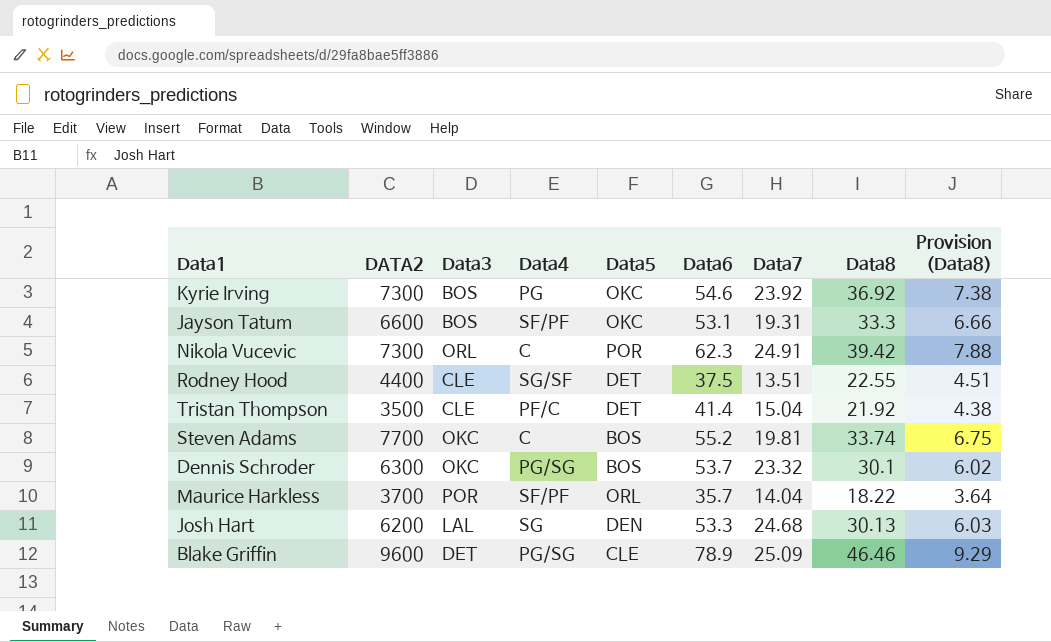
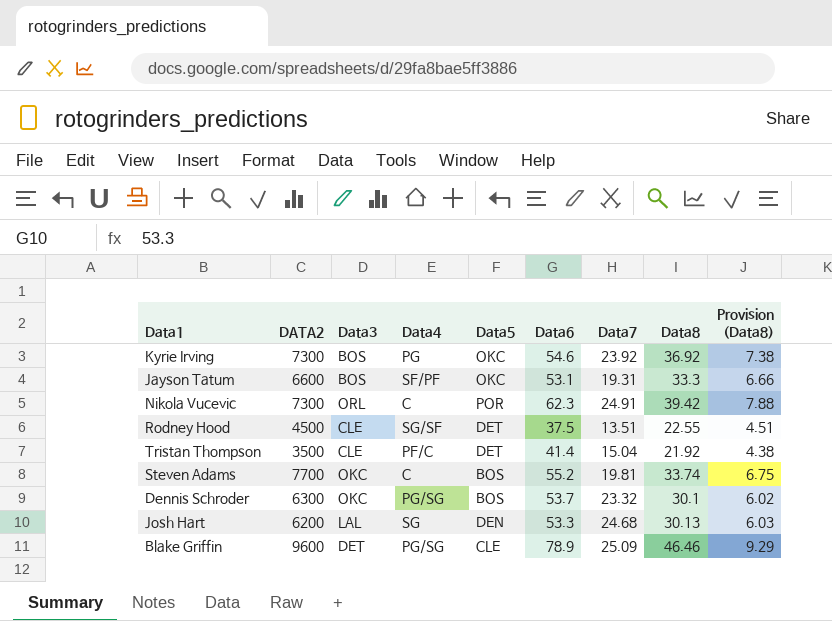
row Maurice Harkless: 3700 | POR | SF/PF | ORL | 35.7 | 14.04 | 18.22 | 3.64 -> none
Rodney Hood | DATA2: 4400 -> 4500

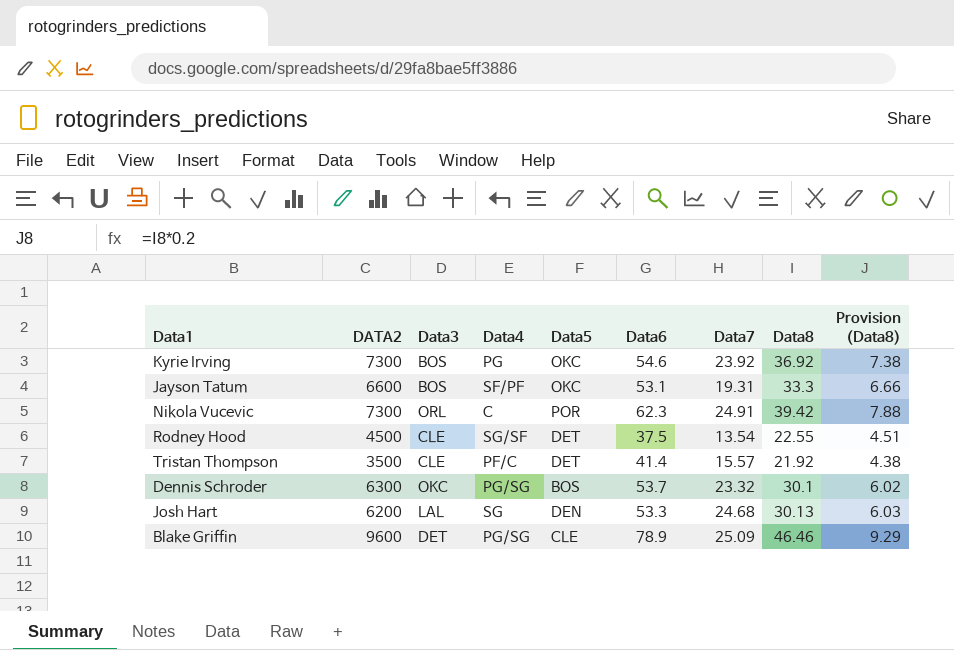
row Steven Adams: 7700 | OKC | C | BOS | 55.2 | 19.81 | 33.74 | 6.75 -> none
Rodney Hood | Data7: 13.51 -> 13.54
Tristan Thompson | Data7: 15.04 -> 15.57

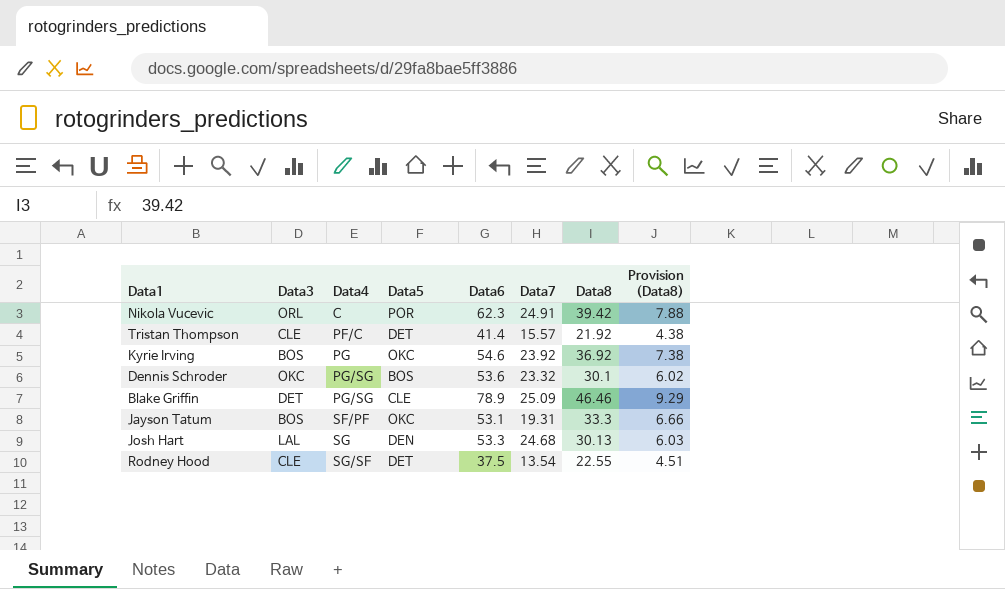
row order: none -> Data4 ascending
column DATA2 | position: 2 -> none
Dennis Schroder | Data6: 53.7 -> 53.6

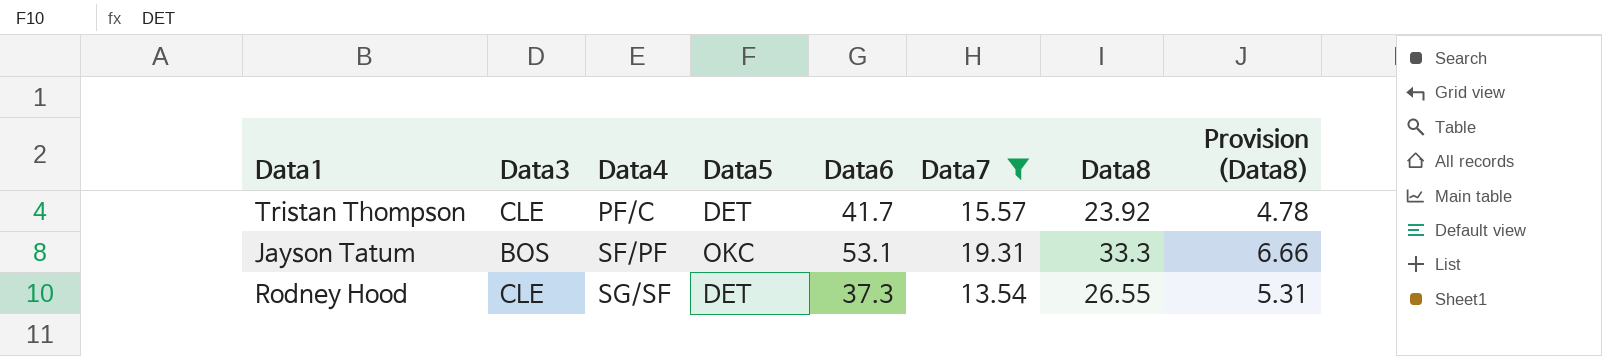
filter: none -> Data7 <= 19.31
Tristan Thompson | Data6: 41.4 -> 41.7
Tristan Thompson | Data8: 21.92 -> 23.92
Tristan Thompson | Provision (Data8): 4.38 -> 4.78
Rodney Hood | Data6: 37.5 -> 37.3
Rodney Hood | Data8: 22.55 -> 26.55
Rodney Hood | Provision (Data8): 4.51 -> 5.31

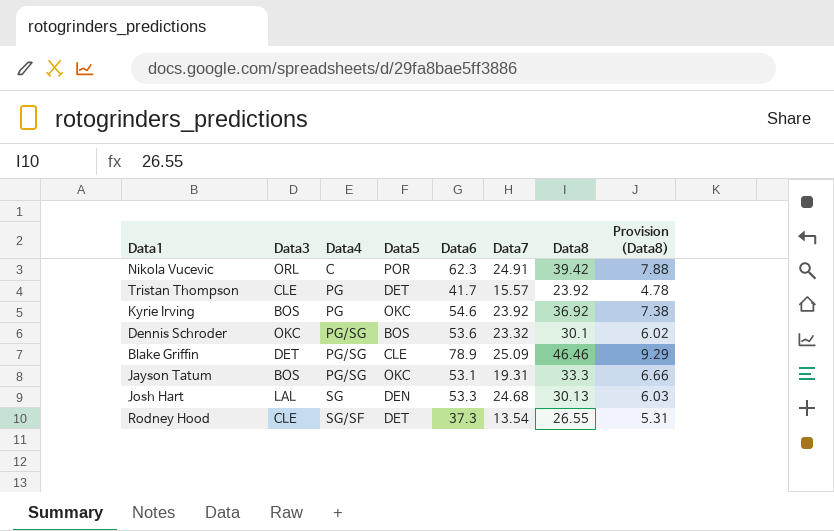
filter: Data7 <= 19.31 -> none
Tristan Thompson | Data4: PF/C -> PG
Jayson Tatum | Data4: SF/PF -> PG/SG

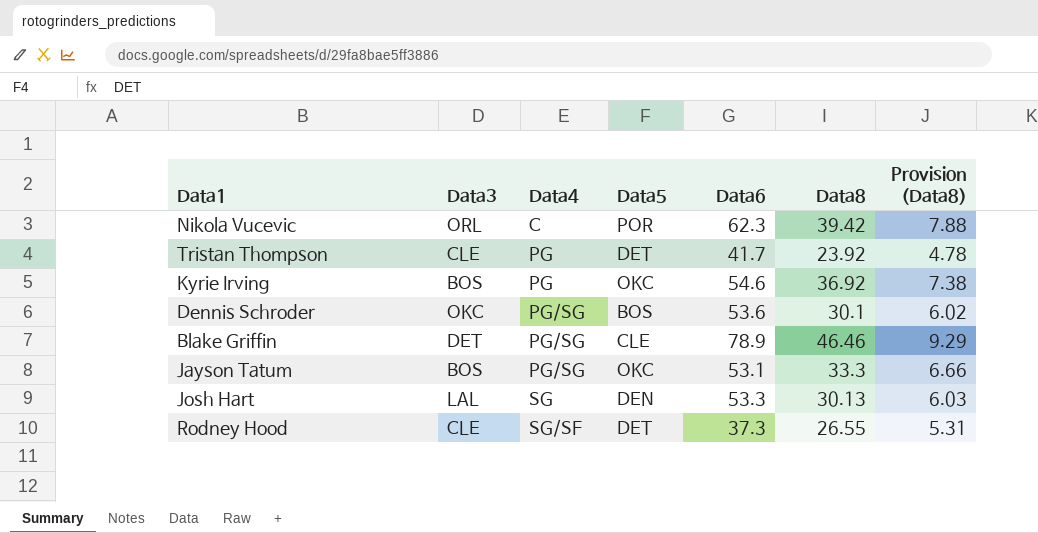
column Data7 | position: 6 -> none

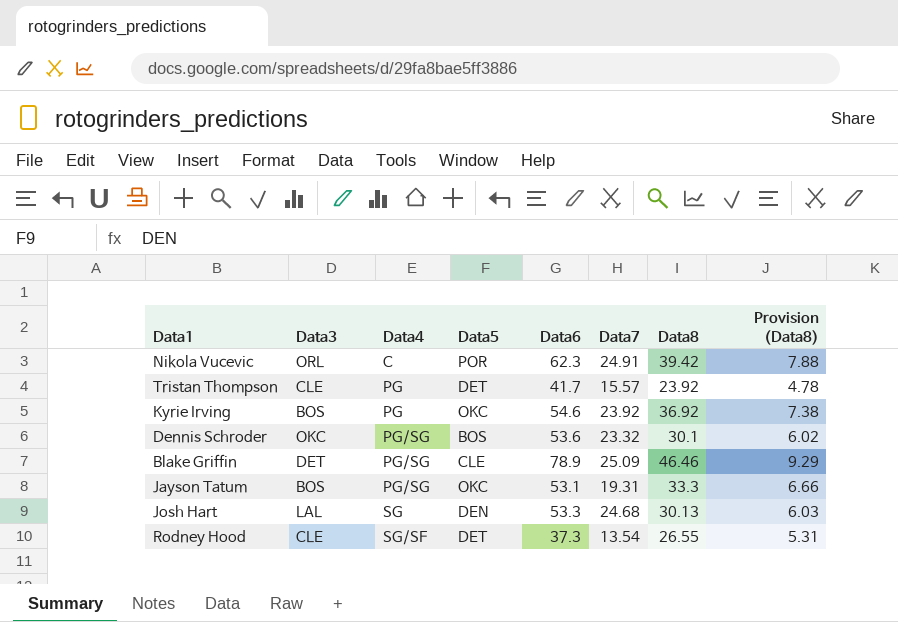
column Data7 | position: none -> 6

